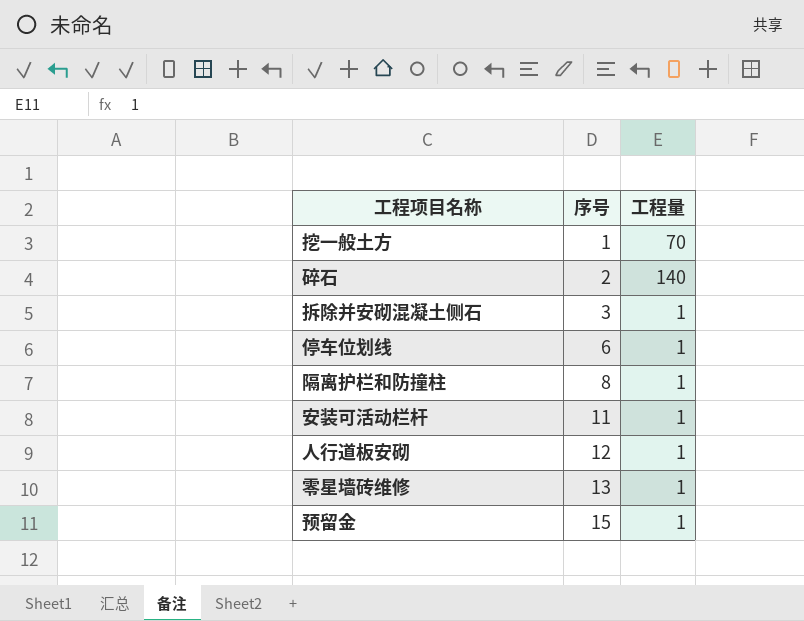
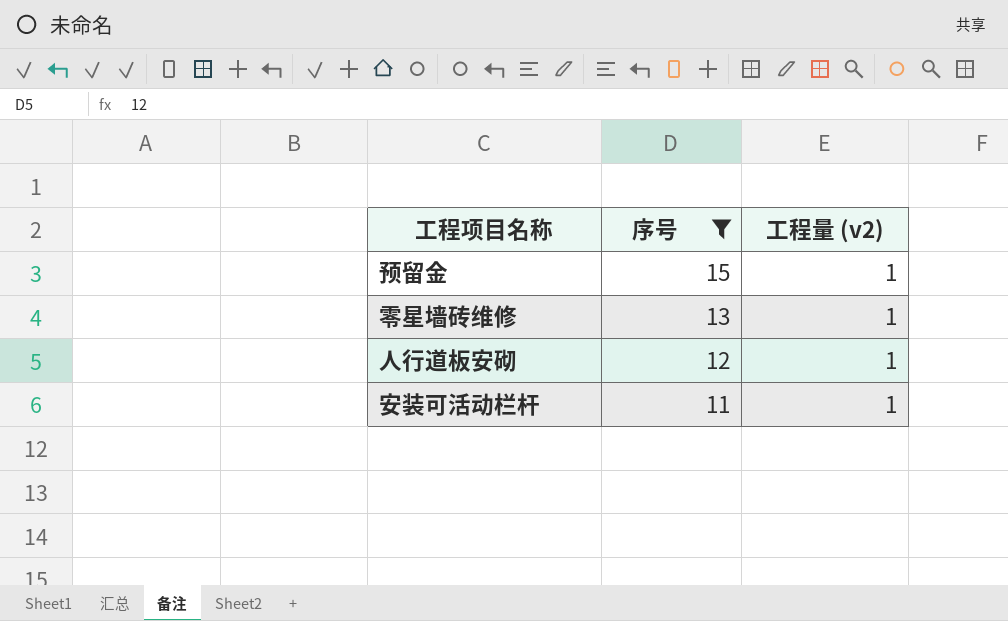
filter: none -> 序号 >= 11
row order: 序号 ascending -> 序号 descending
column name: 工程量 -> 工程量 (v2)

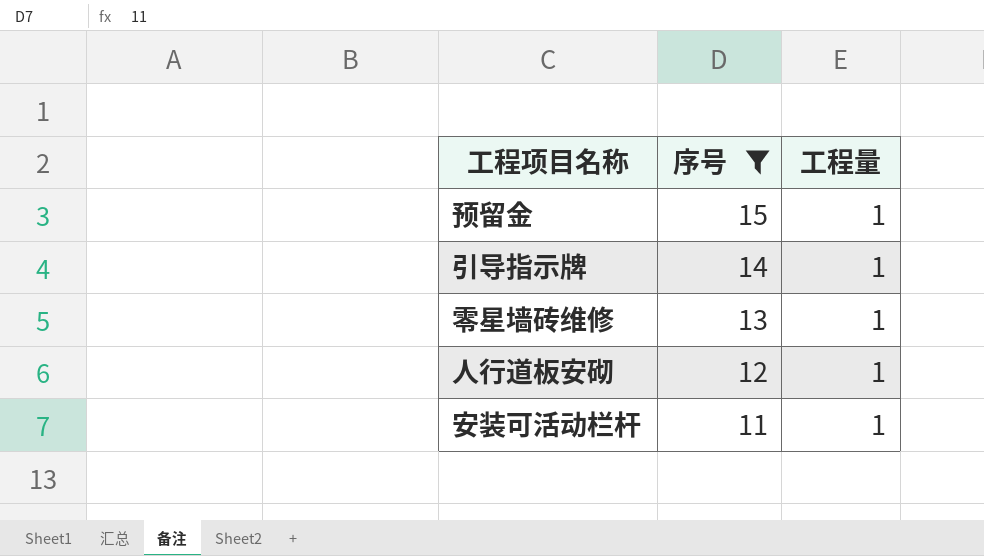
column name: 工程量 (v2) -> 工程量
row 引导指示牌: none -> 14 | 1

